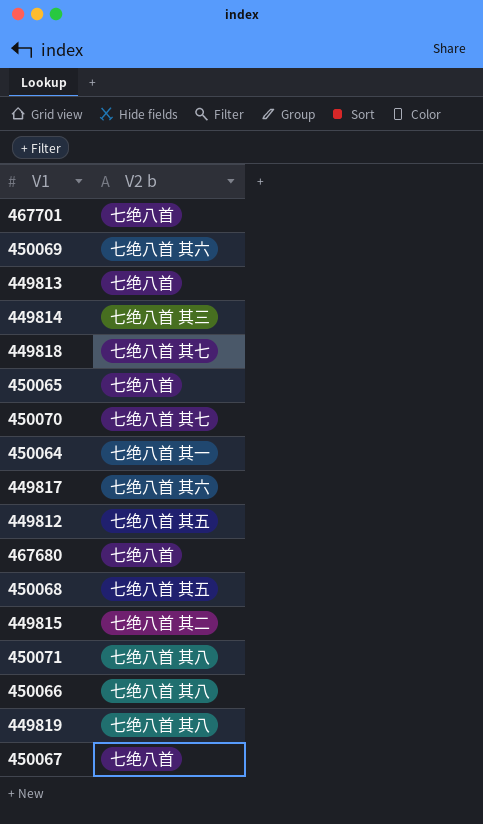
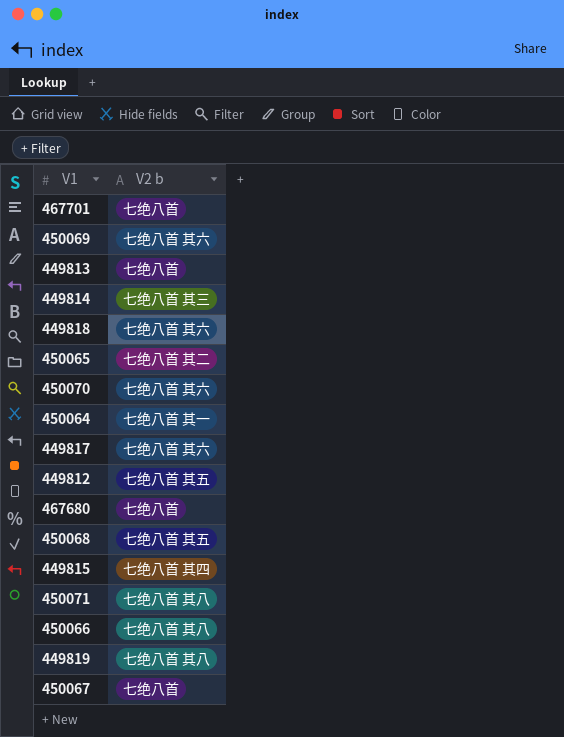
449818 | V2 b: 七绝八首 其七 -> 七绝八首 其六
450065 | V2 b: 七绝八首 -> 七绝八首 其二
450070 | V2 b: 七绝八首 其七 -> 七绝八首 其六
449815 | V2 b: 七绝八首 其二 -> 七绝八首 其四

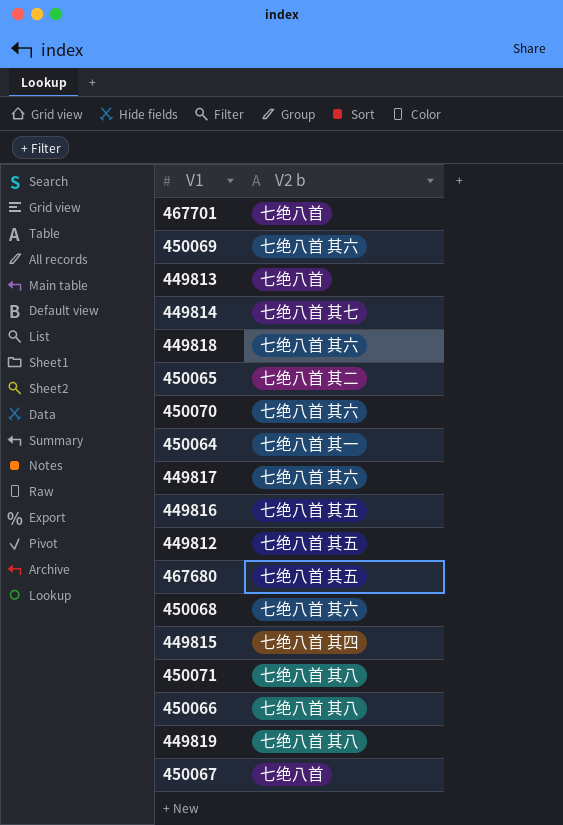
449814 | V2 b: 七绝八首 其三 -> 七绝八首 其七
row 449816: none -> 七绝八首 其五
467680 | V2 b: 七绝八首 -> 七绝八首 其五
450068 | V2 b: 七绝八首 其五 -> 七绝八首 其六

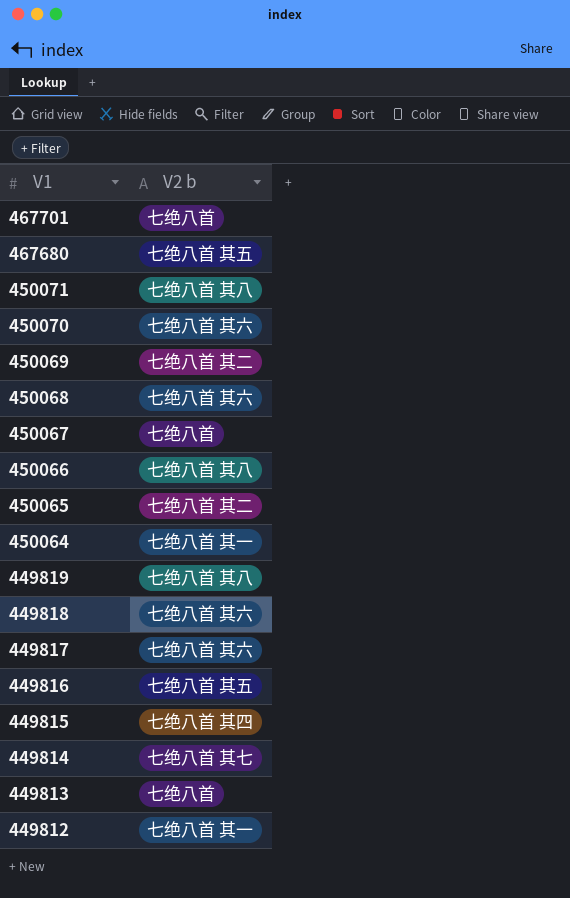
row order: none -> V1 descending
450069 | V2 b: 七绝八首 其六 -> 七绝八首 其二
449812 | V2 b: 七绝八首 其五 -> 七绝八首 其一

